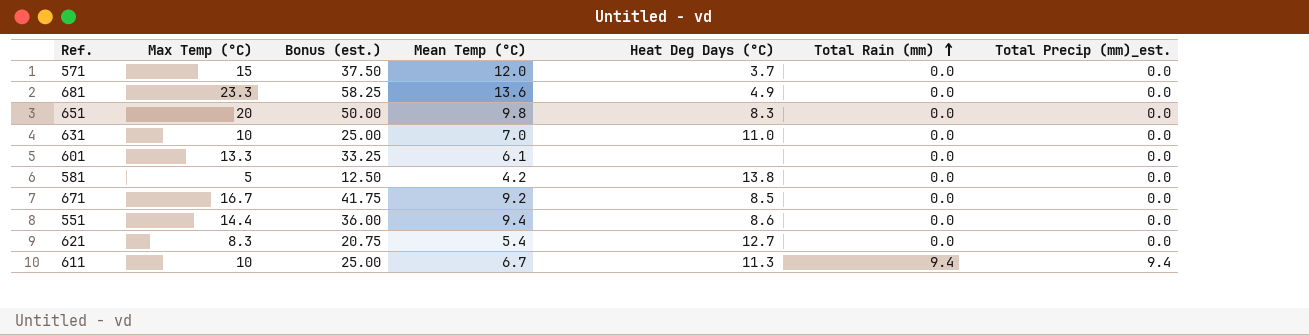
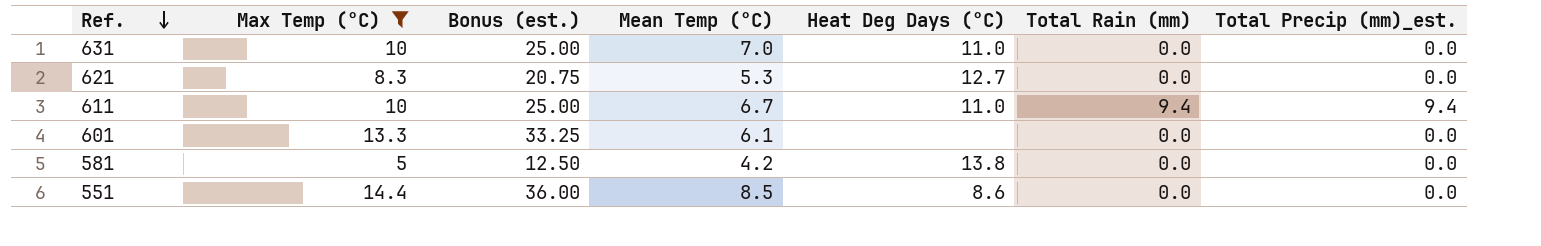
filter: none -> Max Temp (°C) <= 14.4
row order: Total Rain (mm) ascending -> Ref. descending
621 | Mean Temp (°C): 5.4 -> 5.3
611 | Heat Deg Days (°C): 11.3 -> 11.0
551 | Mean Temp (°C): 9.4 -> 8.5

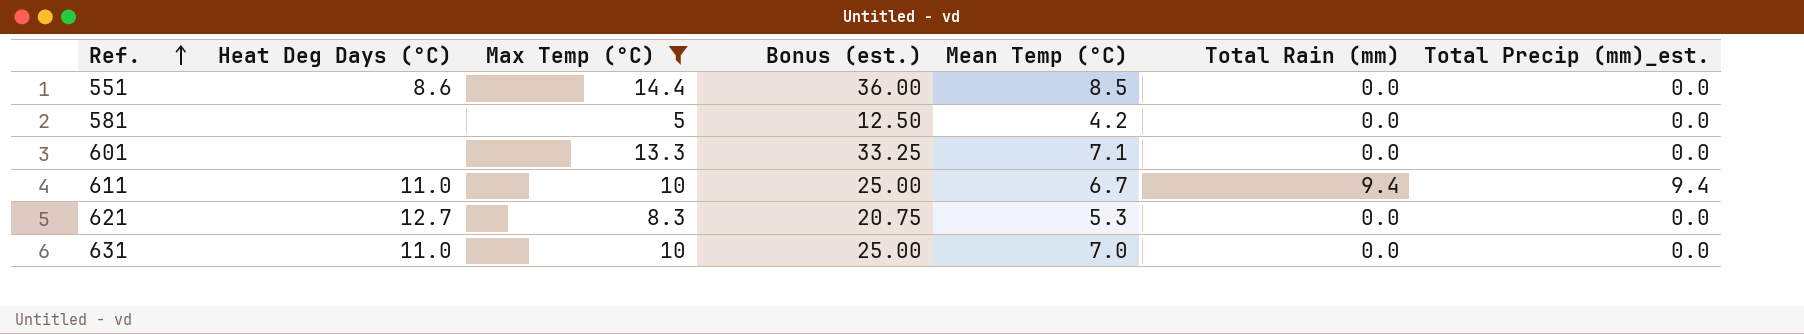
row order: Ref. descending -> Ref. ascending
column Heat Deg Days (°C) | position: 5 -> 2
581 | Heat Deg Days (°C): 13.8 -> none
601 | Mean Temp (°C): 6.1 -> 7.1

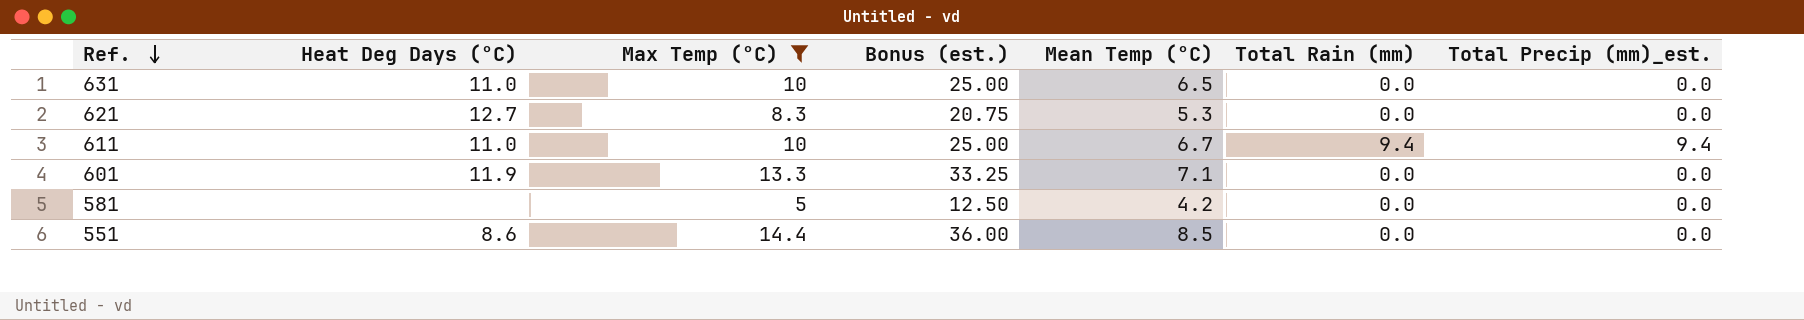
row order: Ref. ascending -> Ref. descending
631 | Mean Temp (°C): 7.0 -> 6.5
601 | Heat Deg Days (°C): none -> 11.9

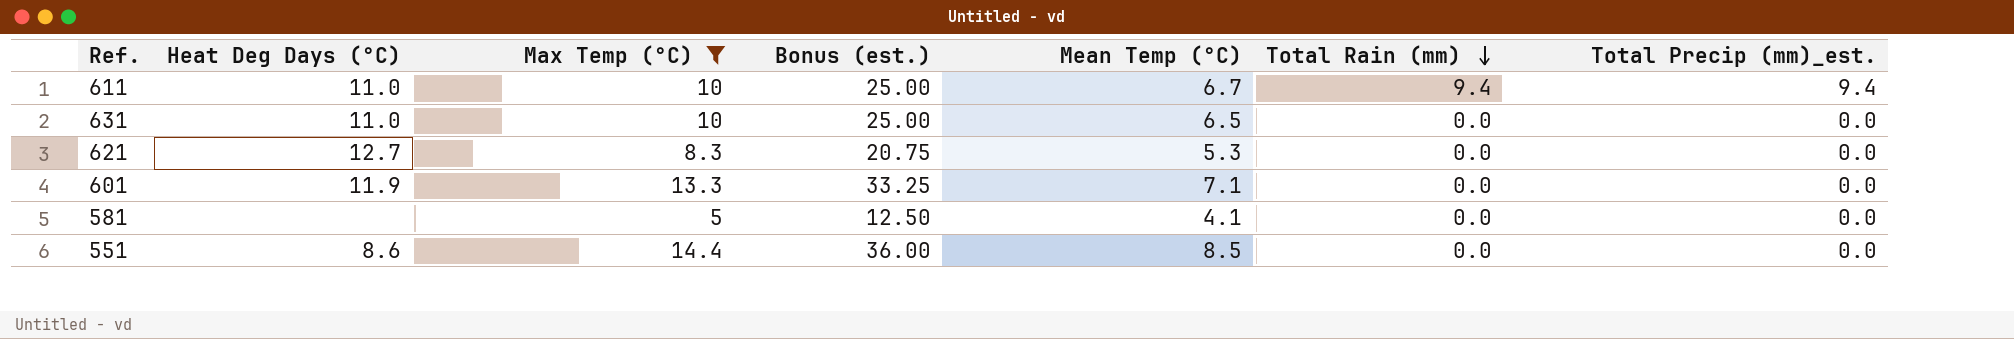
row order: Ref. descending -> Total Rain (mm) descending
581 | Mean Temp (°C): 4.2 -> 4.1

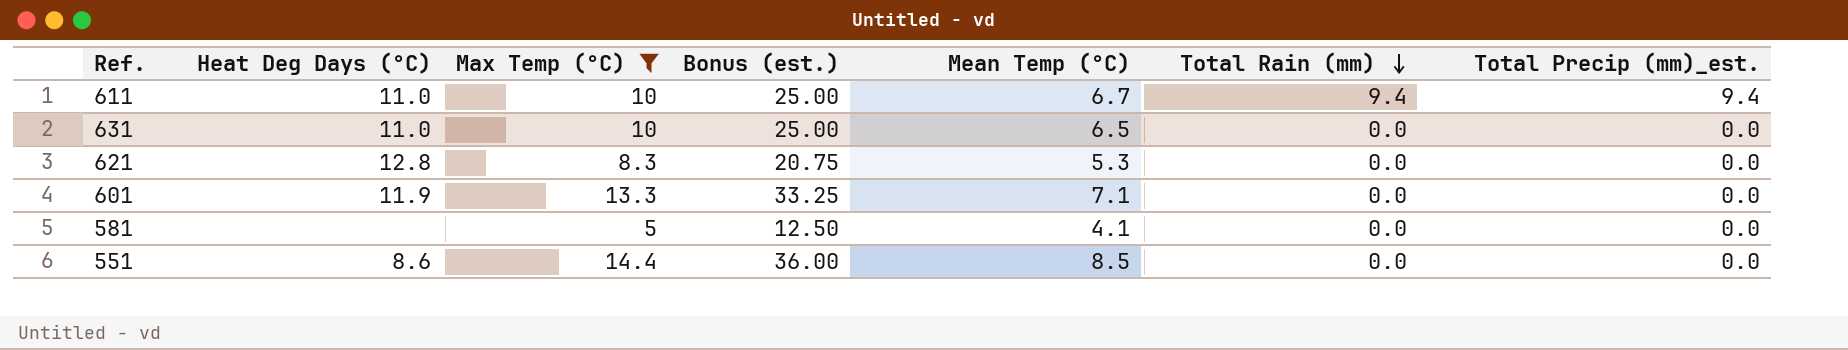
621 | Heat Deg Days (°C): 12.7 -> 12.8

